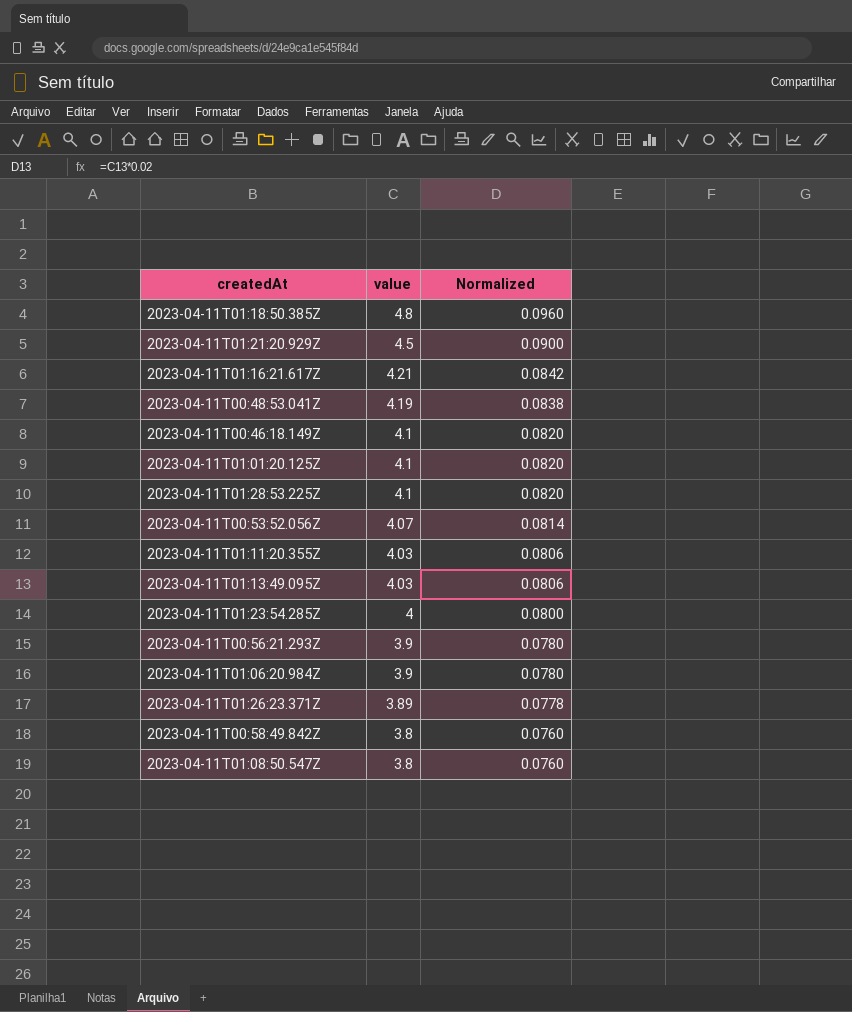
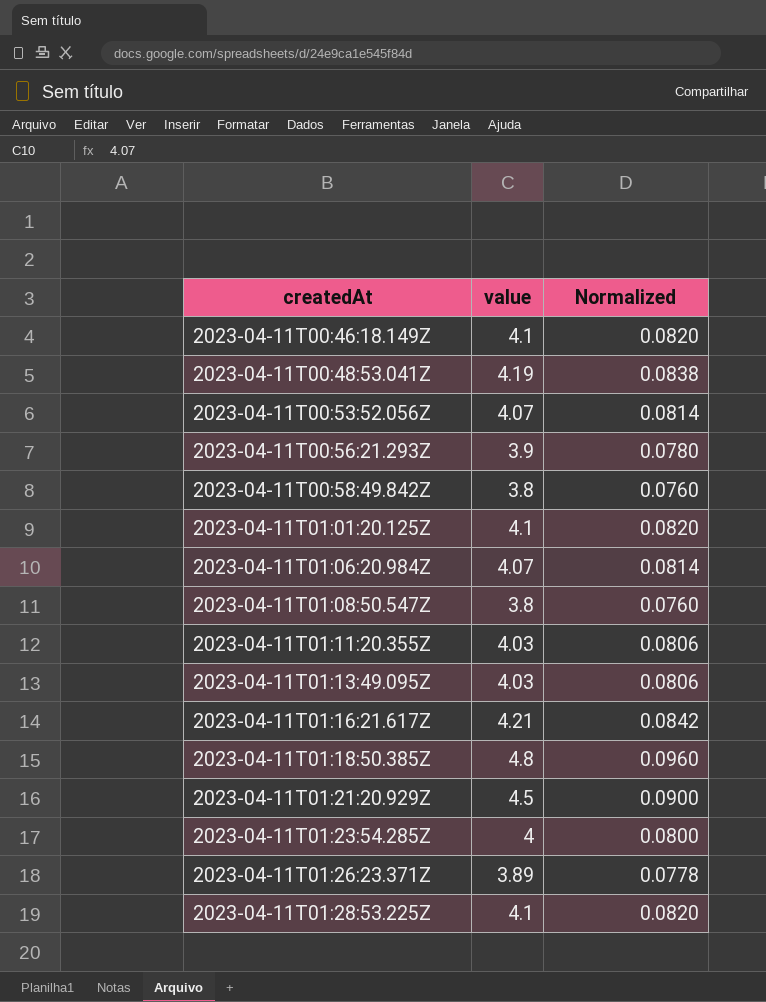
row order: value descending -> createdAt ascending
2023-04-11T01:06:20.984Z | value: 3.9 -> 4.07
2023-04-11T01:06:20.984Z | Normalized: 0.0780 -> 0.0814

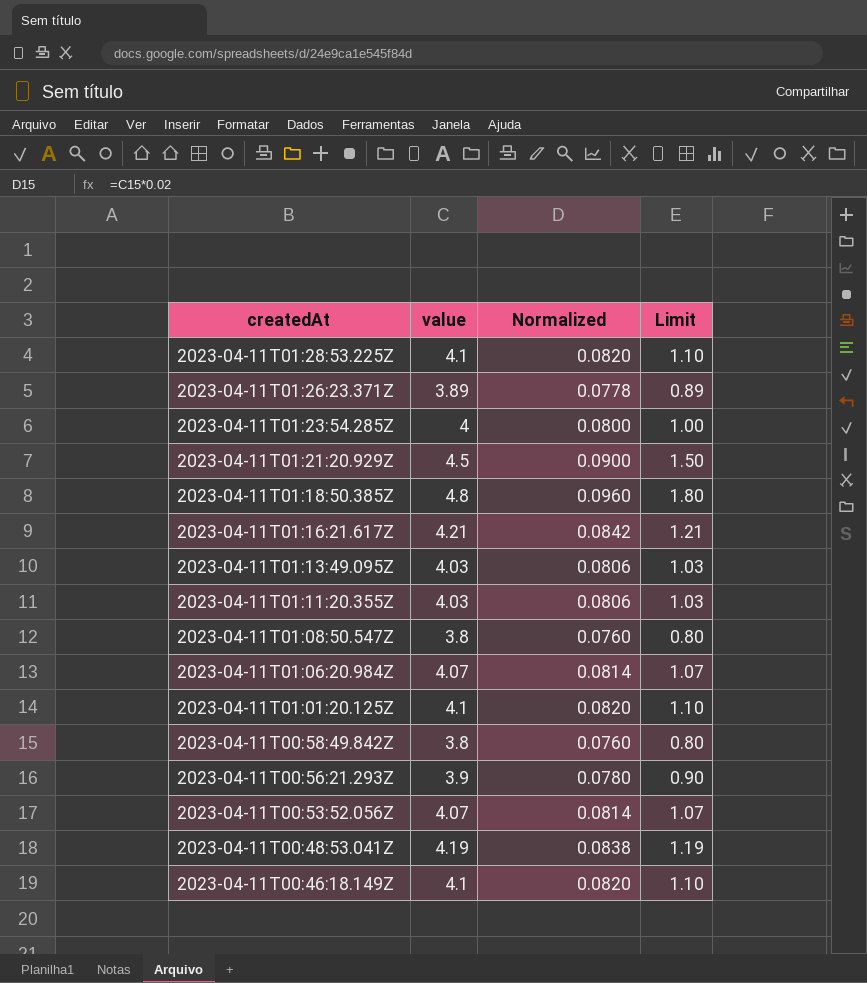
row order: createdAt ascending -> createdAt descending
column Limit | formula: none -> [value] - 3

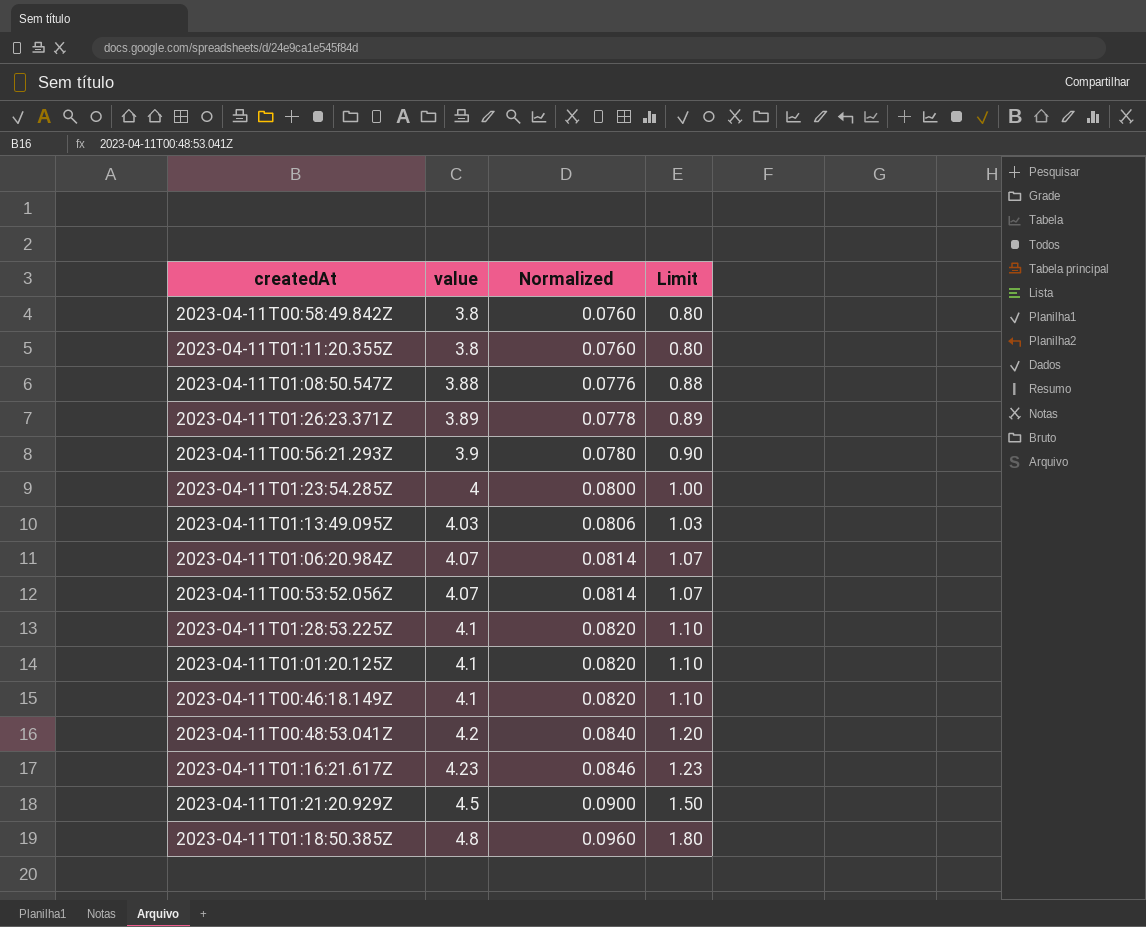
row order: createdAt descending -> value ascending
2023-04-11T01:11:20.355Z | value: 4.03 -> 3.8
2023-04-11T01:11:20.355Z | Normalized: 0.0806 -> 0.0760
2023-04-11T01:11:20.355Z | Limit: 1.03 -> 0.80
2023-04-11T01:08:50.547Z | value: 3.8 -> 3.88
2023-04-11T01:08:50.547Z | Normalized: 0.0760 -> 0.0776
2023-04-11T01:08:50.547Z | Limit: 0.80 -> 0.88
2023-04-11T00:48:53.041Z | value: 4.19 -> 4.2
2023-04-11T00:48:53.041Z | Normalized: 0.0838 -> 0.0840
2023-04-11T00:48:53.041Z | Limit: 1.19 -> 1.20
2023-04-11T01:16:21.617Z | value: 4.21 -> 4.23
2023-04-11T01:16:21.617Z | Normalized: 0.0842 -> 0.0846
2023-04-11T01:16:21.617Z | Limit: 1.21 -> 1.23

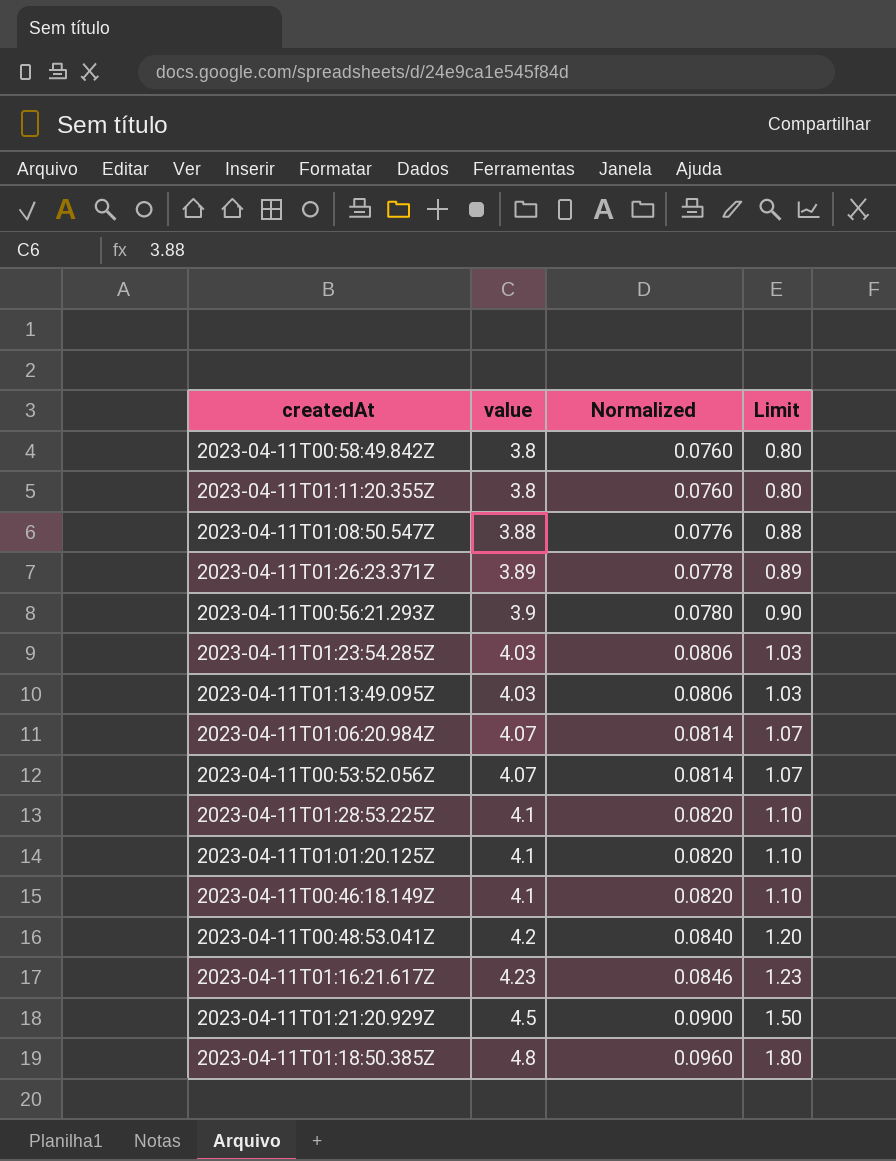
2023-04-11T01:23:54.285Z | value: 4 -> 4.03
2023-04-11T01:23:54.285Z | Normalized: 0.0800 -> 0.0806
2023-04-11T01:23:54.285Z | Limit: 1.00 -> 1.03

